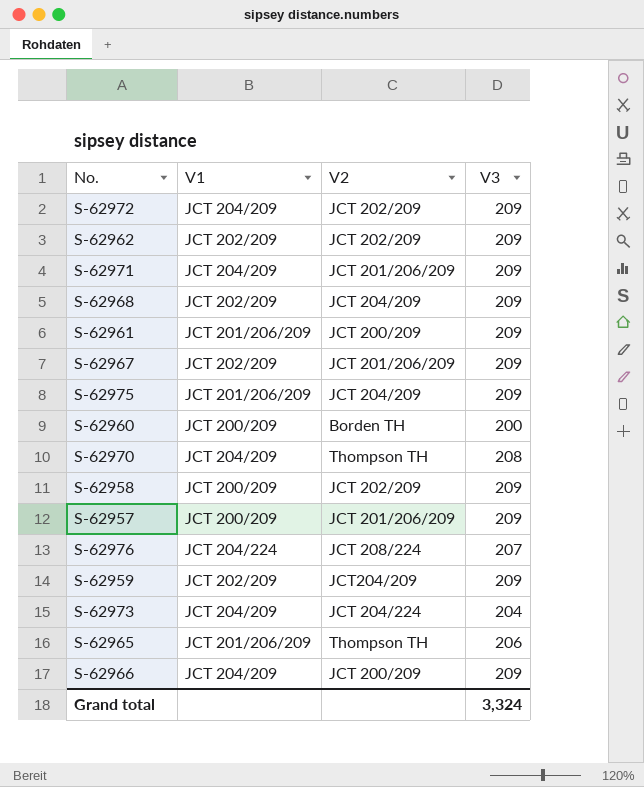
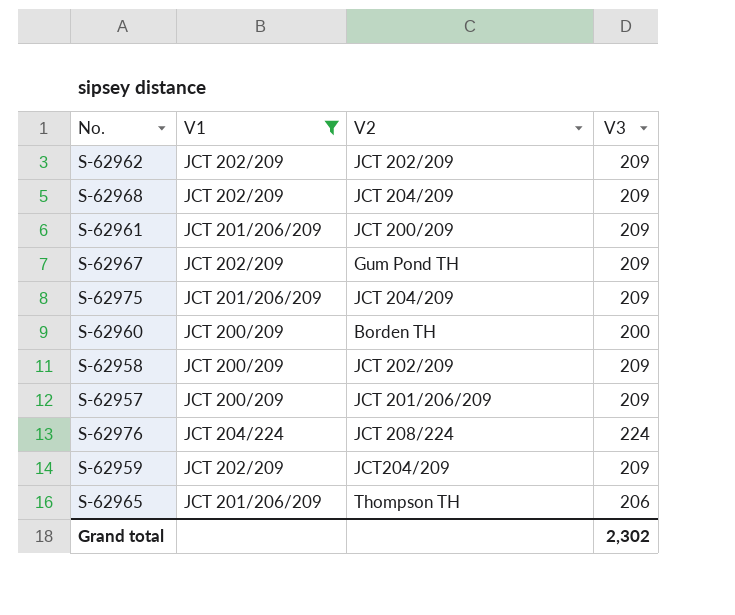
filter: none -> V1 != JCT 204/209
S-62967 | V2: JCT 201/206/209 -> Gum Pond TH
S-62976 | V3: 207 -> 224
Grand total | V3: 3,324 -> 2,302

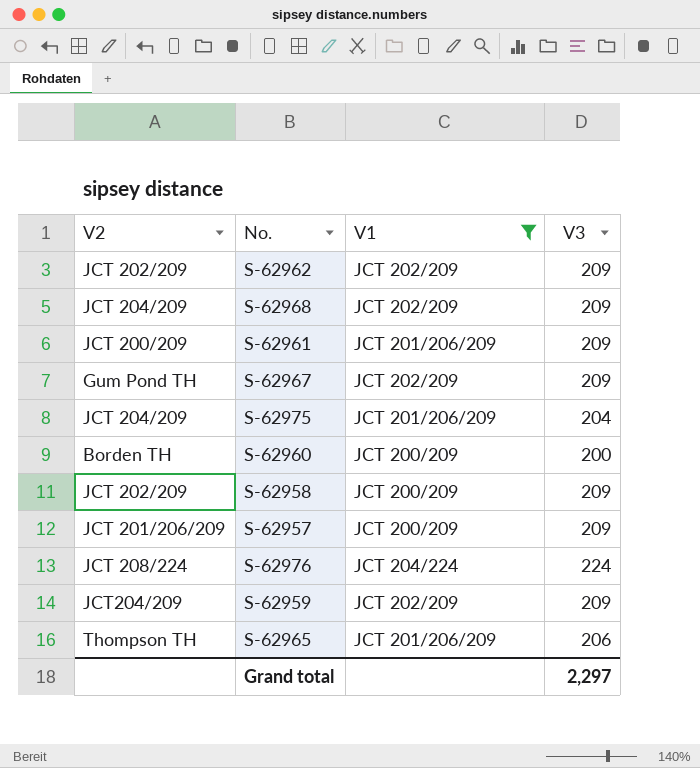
column V2 | position: 3 -> 1
S-62975 | V3: 209 -> 204
Grand total | V3: 2,302 -> 2,297

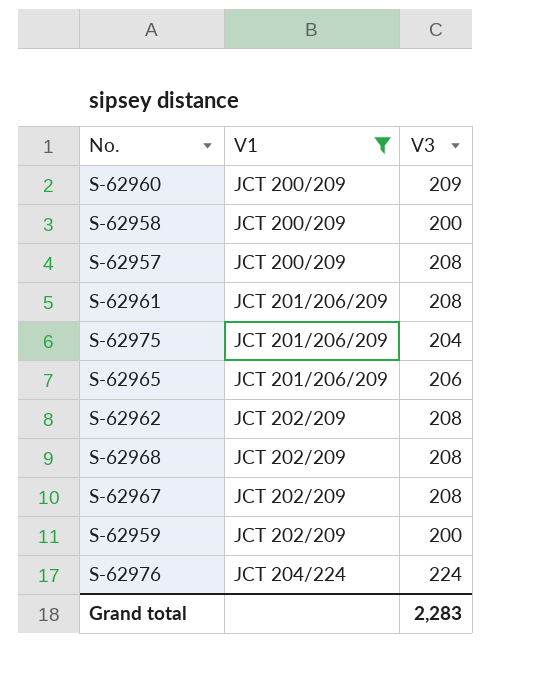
row order: none -> V1 ascending
column V2 | position: 1 -> none
S-62960 | V3: 200 -> 209
S-62958 | V3: 209 -> 200
S-62957 | V3: 209 -> 208
S-62961 | V3: 209 -> 208
S-62962 | V3: 209 -> 208
S-62968 | V3: 209 -> 208
S-62967 | V3: 209 -> 208
S-62959 | V3: 209 -> 200
Grand total | V3: 2,297 -> 2,283

